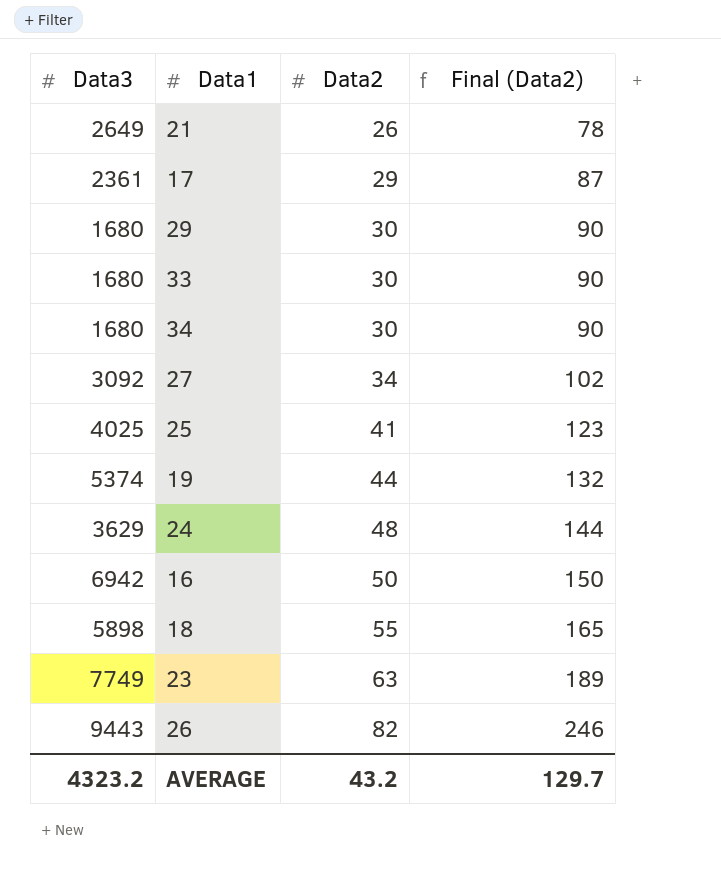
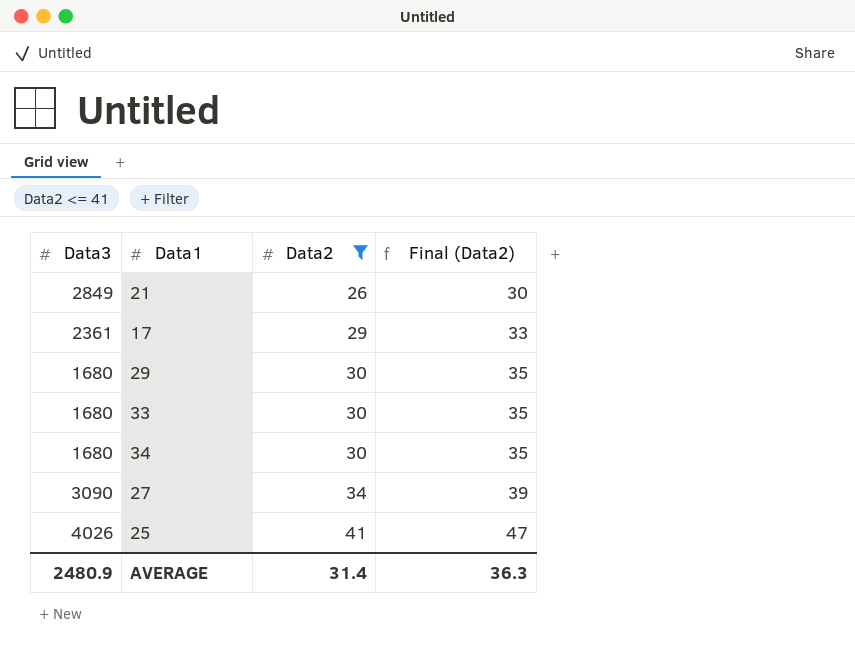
filter: none -> Data2 <= 41
column Final (Data2) | formula: [Data2] * 3 -> [Data2] * 1.15
21 | Data3: 2649 -> 2849
27 | Data3: 3092 -> 3090
25 | Data3: 4025 -> 4026
AVERAGE | Data3: 4323.2 -> 2480.9
AVERAGE | Data2: 43.2 -> 31.4
AVERAGE | Final (Data2): 129.7 -> 36.3

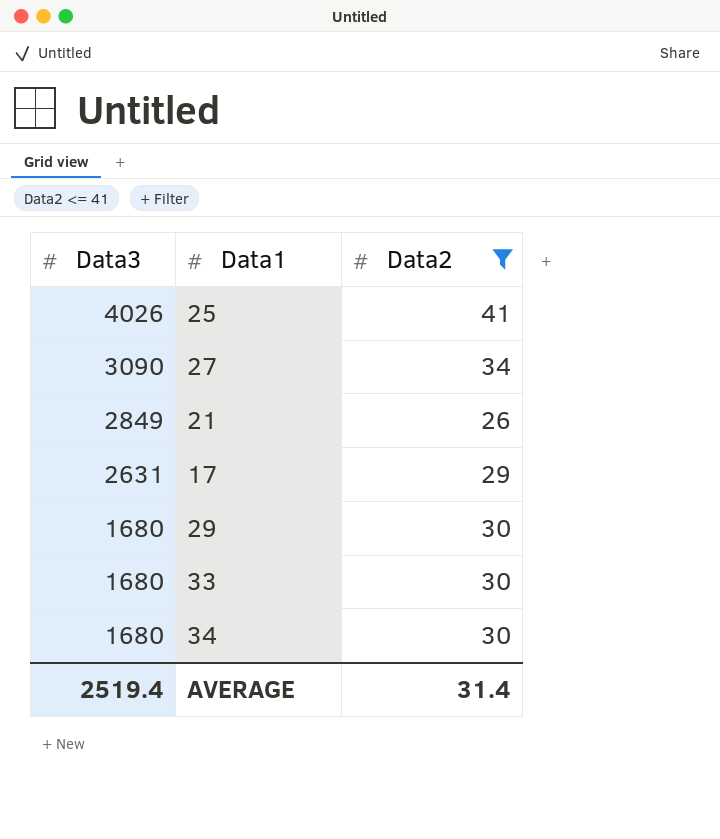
row order: Data2 ascending -> Data3 descending
column Final (Data2) | formula: [Data2] * 1.15 -> none
17 | Data3: 2361 -> 2631
AVERAGE | Data3: 2480.9 -> 2519.4

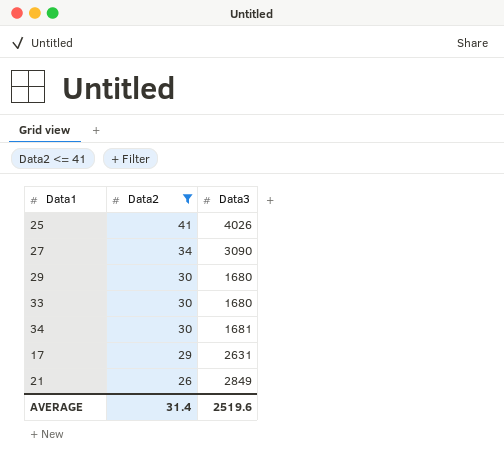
row order: Data3 descending -> Data2 descending
column Data3 | position: 1 -> 3
34 | Data3: 1680 -> 1681
AVERAGE | Data3: 2519.4 -> 2519.6

